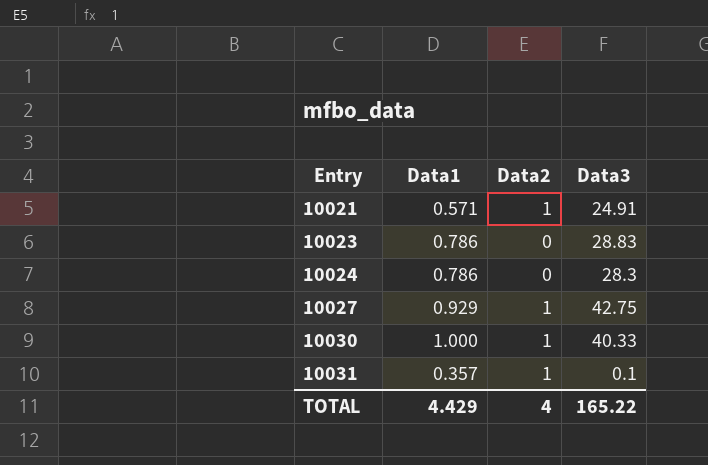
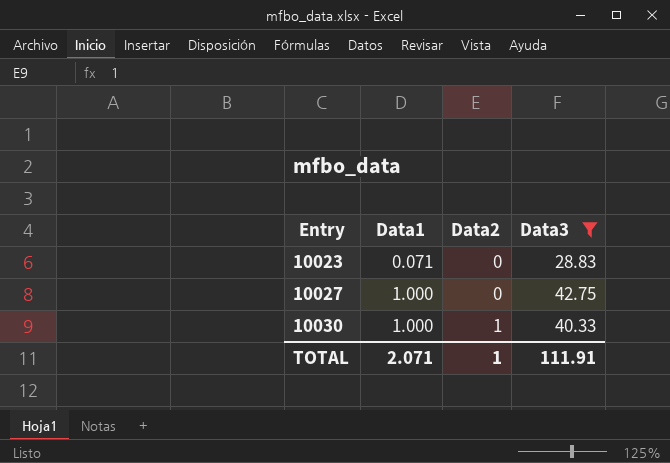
filter: none -> Data3 >= 28.83
10023 | Data1: 0.786 -> 0.071
10027 | Data1: 0.929 -> 1.000
10027 | Data2: 1 -> 0
TOTAL | Data1: 4.429 -> 2.071
TOTAL | Data2: 4 -> 1
TOTAL | Data3: 165.22 -> 111.91

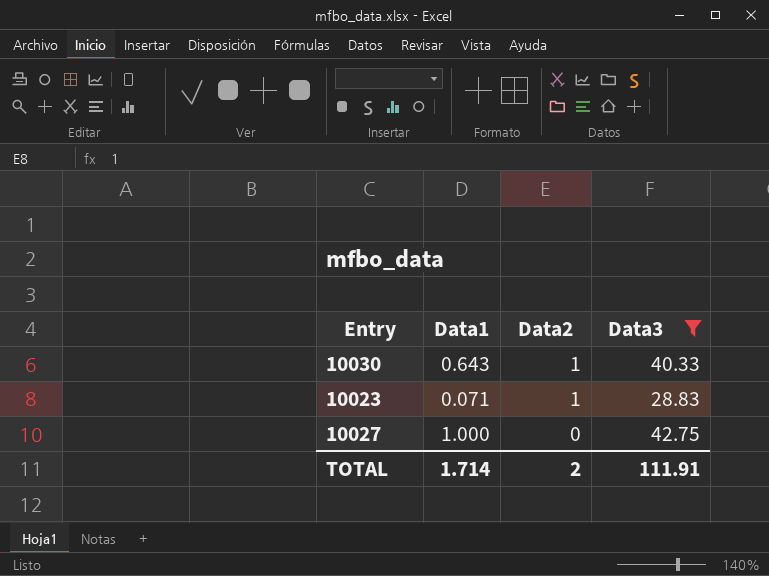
row order: Entry ascending -> Data2 descending
10030 | Data1: 1.000 -> 0.643
10023 | Data2: 0 -> 1
TOTAL | Data1: 2.071 -> 1.714
TOTAL | Data2: 1 -> 2

